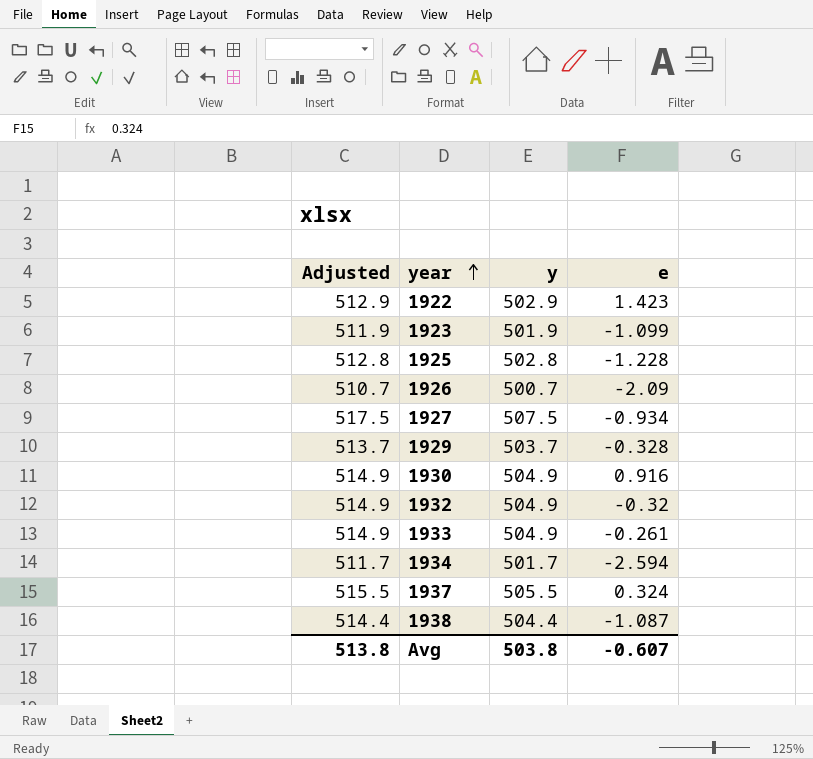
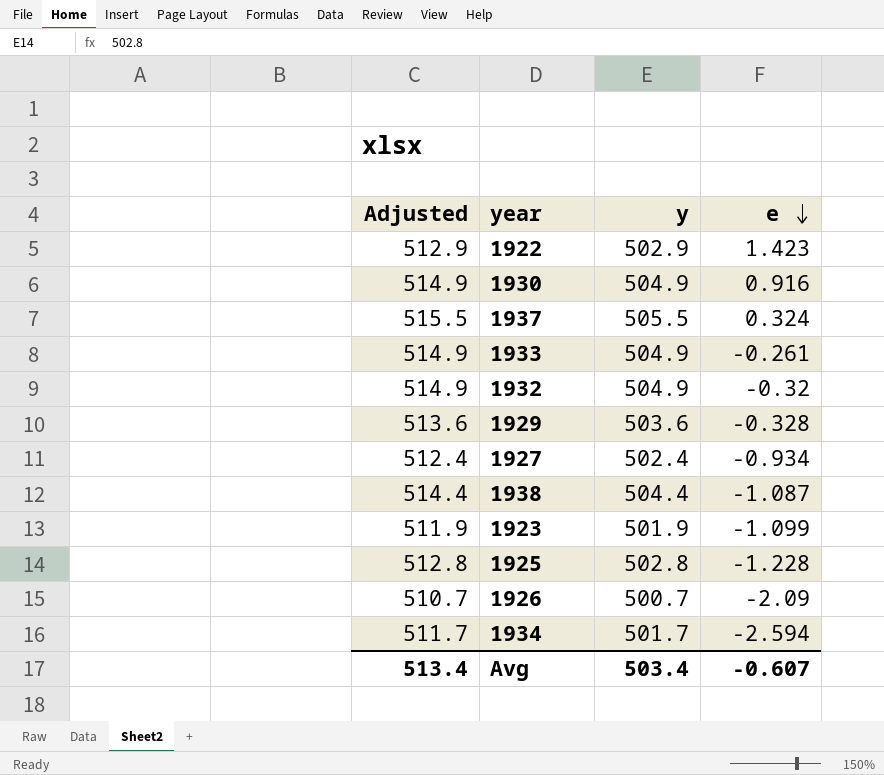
row order: year ascending -> e descending
1929 | Adjusted: 513.7 -> 513.6
1929 | y: 503.7 -> 503.6
1927 | Adjusted: 517.5 -> 512.4
1927 | y: 507.5 -> 502.4
Avg | Adjusted: 513.8 -> 513.4
Avg | y: 503.8 -> 503.4

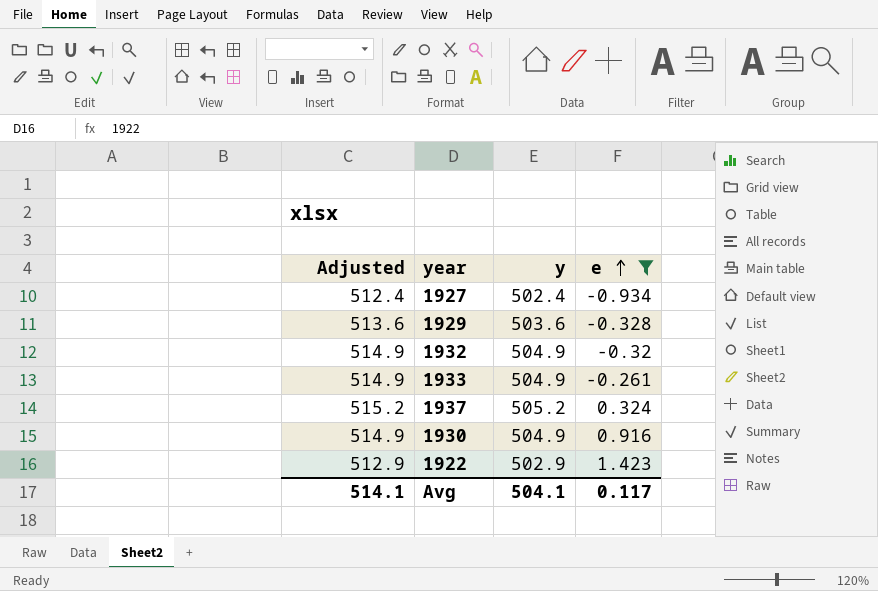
filter: none -> e >= -0.934
row order: e descending -> e ascending
1937 | Adjusted: 515.5 -> 515.2
1937 | y: 505.5 -> 505.2
Avg | Adjusted: 513.4 -> 514.1
Avg | y: 503.4 -> 504.1
Avg | e: -0.607 -> 0.117

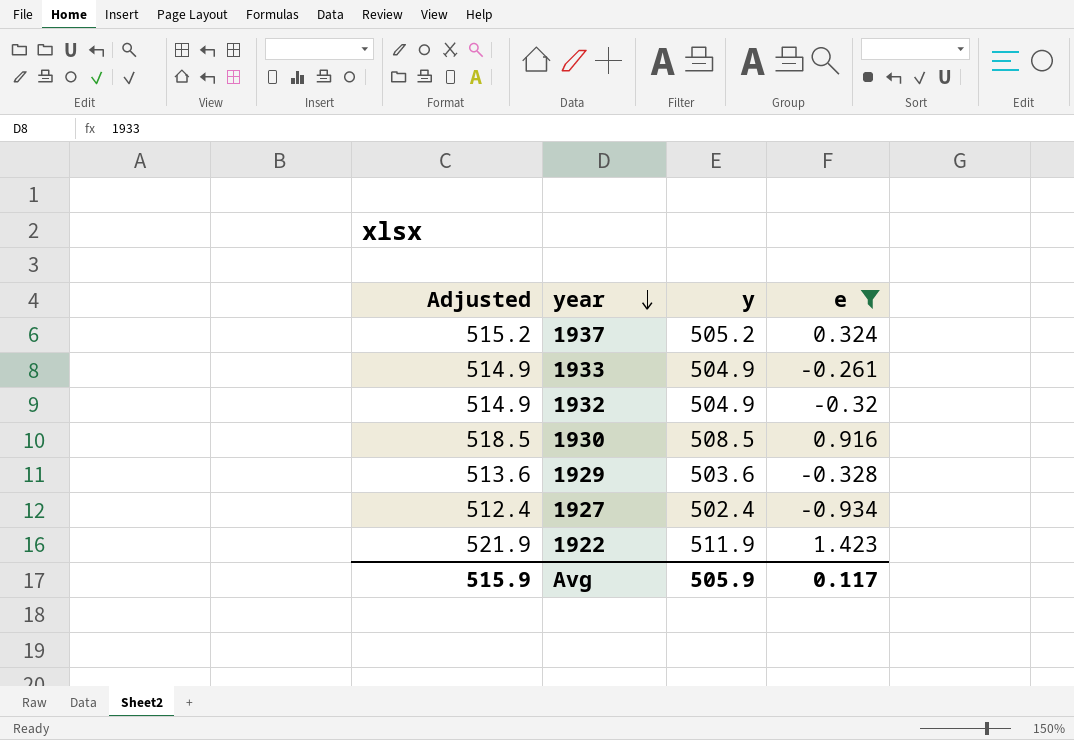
row order: e ascending -> year descending
1930 | Adjusted: 514.9 -> 518.5
1930 | y: 504.9 -> 508.5
1922 | Adjusted: 512.9 -> 521.9
1922 | y: 502.9 -> 511.9
Avg | Adjusted: 514.1 -> 515.9
Avg | y: 504.1 -> 505.9

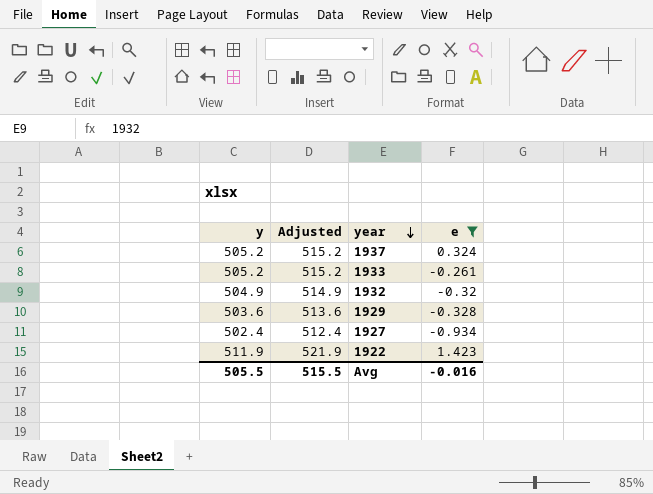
column y | position: 3 -> 1
row 1930: 518.5 | 508.5 | 0.916 -> none
1933 | y: 504.9 -> 505.2
1933 | Adjusted: 514.9 -> 515.2
Avg | y: 505.9 -> 505.5
Avg | Adjusted: 515.9 -> 515.5
Avg | e: 0.117 -> -0.016

